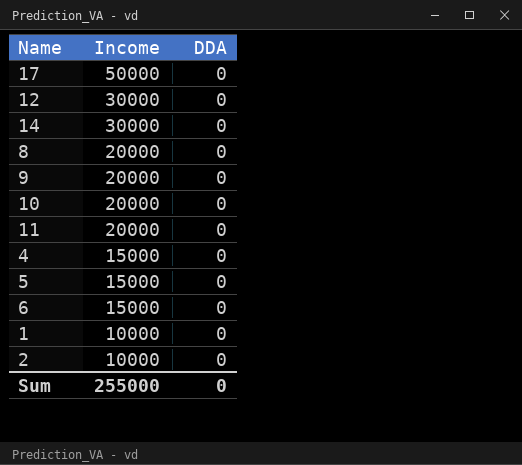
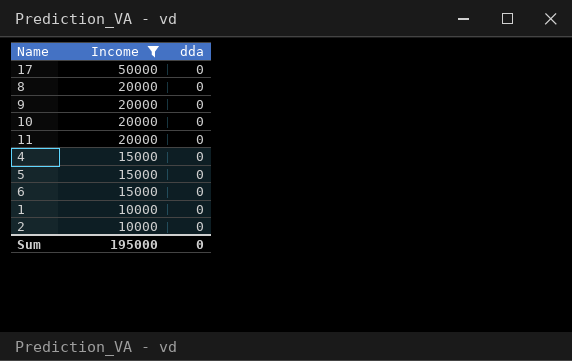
filter: none -> Income != 30000
column name: DDA -> dda
Sum | Income: 255000 -> 195000

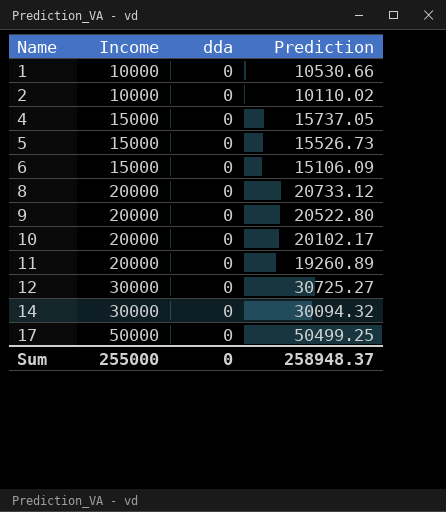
filter: Income != 30000 -> none
row order: Income descending -> Name ascending
column Prediction | position: none -> 4
Sum | Income: 195000 -> 255000

